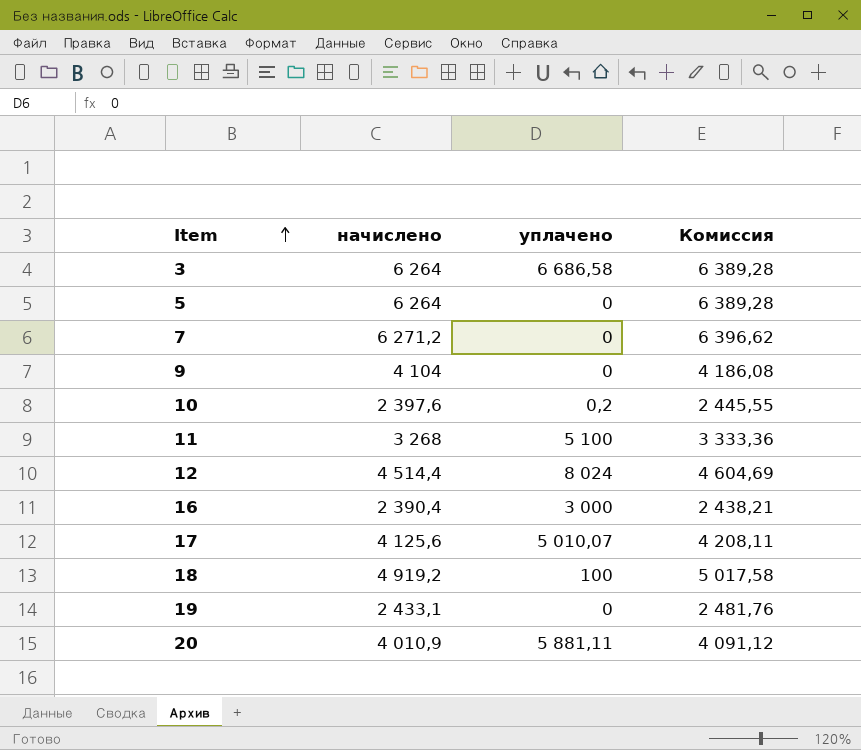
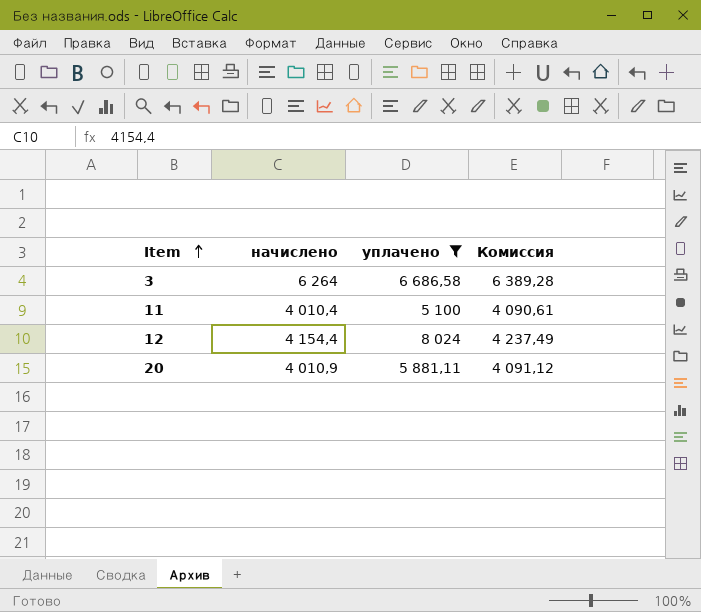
filter: none -> уплачено >= 5 100
11 | начислено: 3 268 -> 4 010,4
11 | Комиссия: 3 333,36 -> 4 090,61
12 | начислено: 4 514,4 -> 4 154,4
12 | Комиссия: 4 604,69 -> 4 237,49

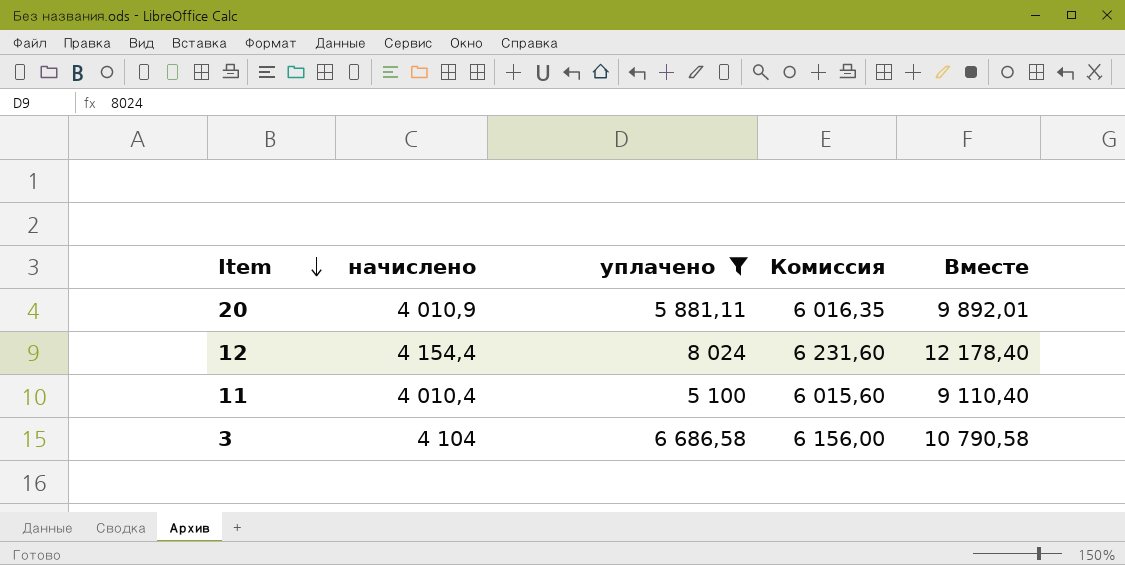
row order: Item ascending -> Item descending
column Комиссия | formula: [начислено] * 1,02 -> [начислено] * 1,5
column Вместе | formula: none -> [начислено] + [уплачено]
3 | начислено: 6 264 -> 4 104

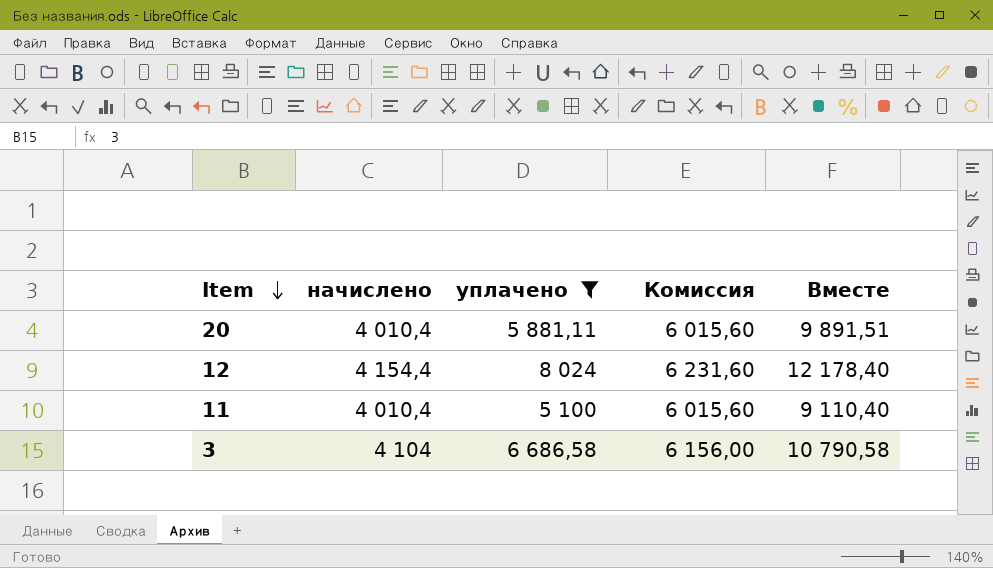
20 | начислено: 4 010,9 -> 4 010,4
20 | Комиссия: 6 016,35 -> 6 015,60
20 | Вместе: 9 892,01 -> 9 891,51

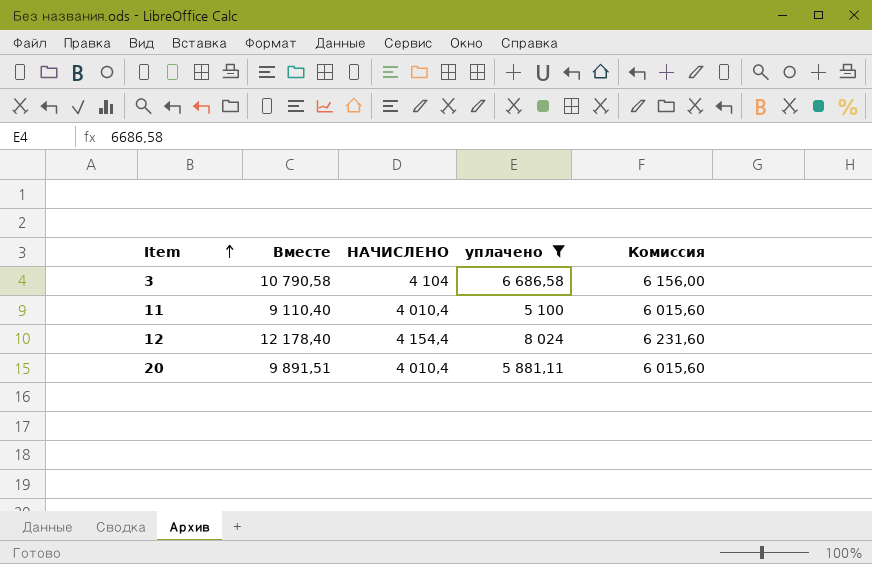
row order: Item descending -> Item ascending
column Вместе | position: 5 -> 2
column name: начислено -> НАЧИСЛЕНО

